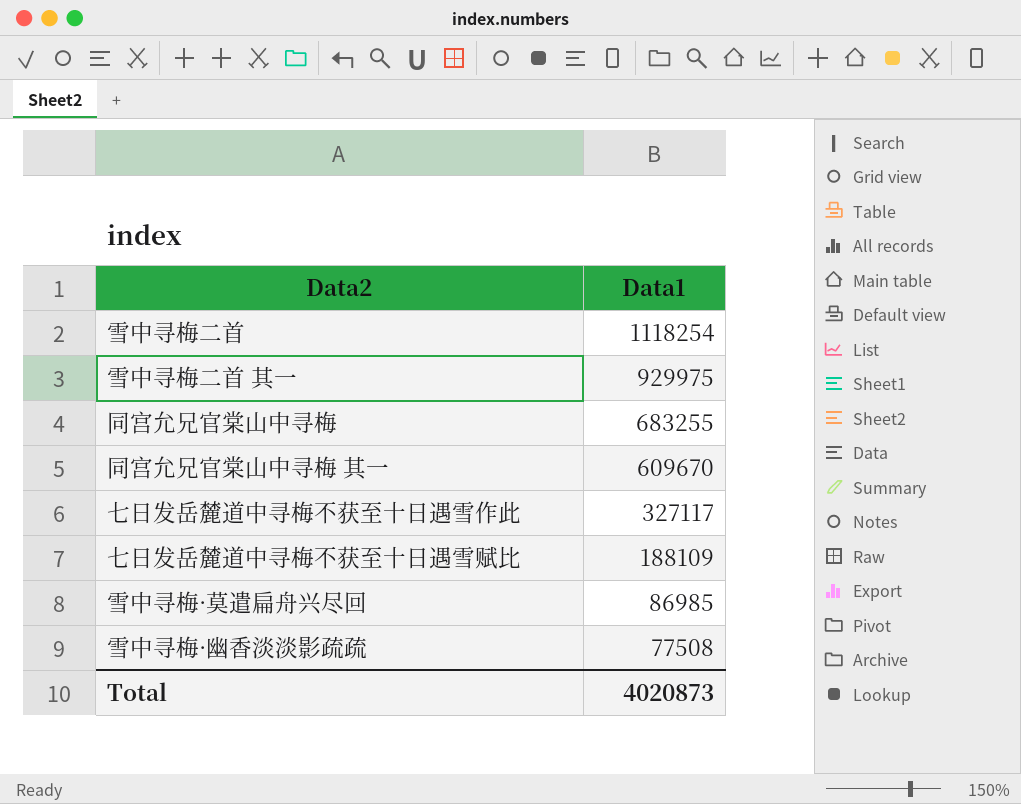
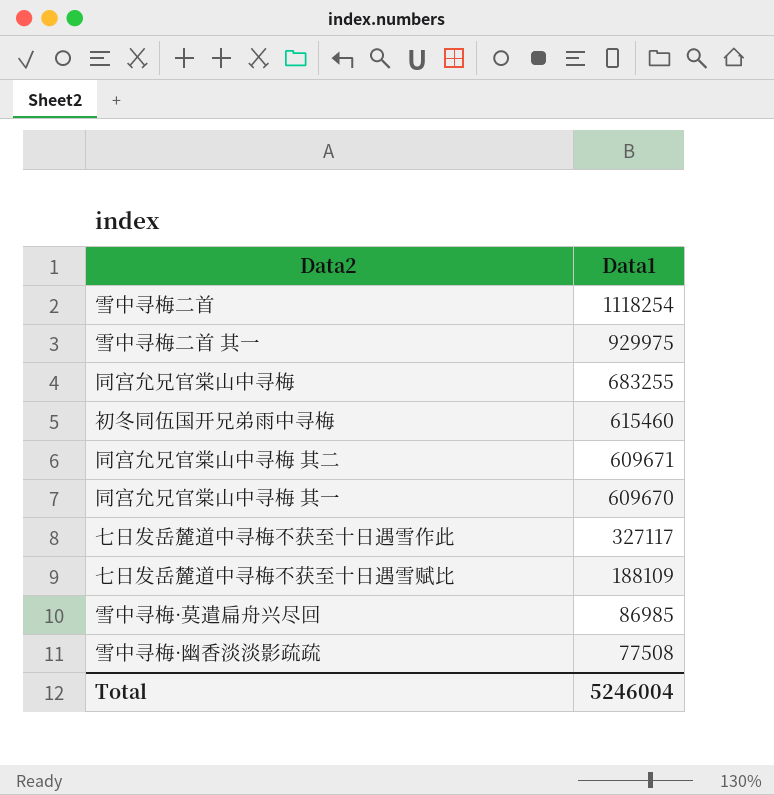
row 初冬同伍国开兄弟雨中寻梅: none -> 615460
row 同宫允兄官棠山中寻梅 其二: none -> 609671
Total | Data1: 4020873 -> 5246004

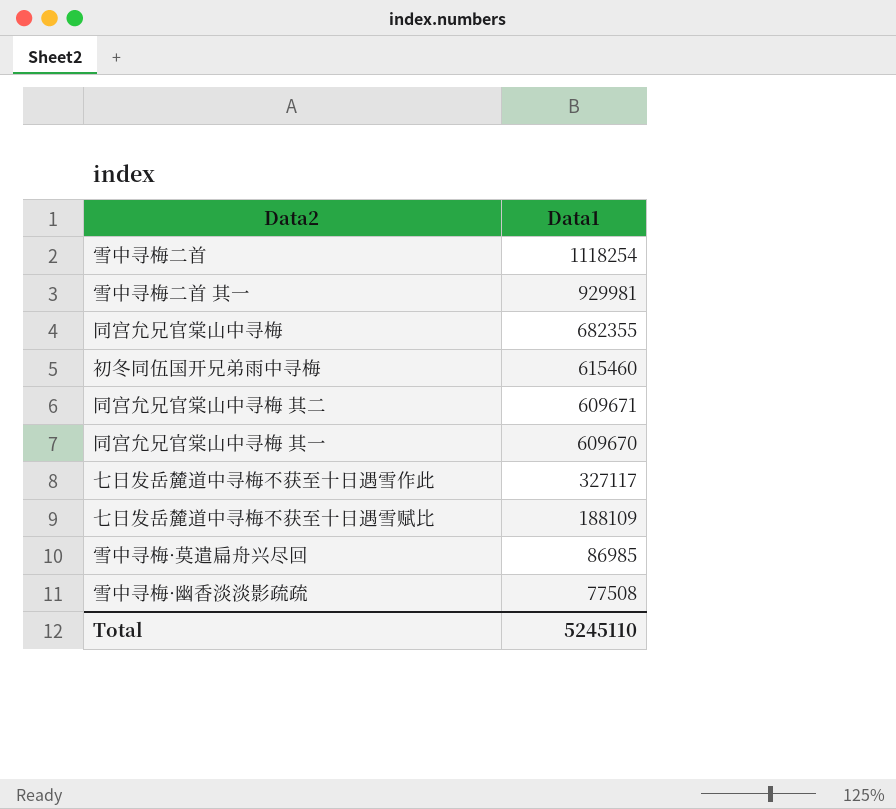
雪中寻梅二首 其一 | Data1: 929975 -> 929981
同宫允兄官棠山中寻梅 | Data1: 683255 -> 682355
Total | Data1: 5246004 -> 5245110

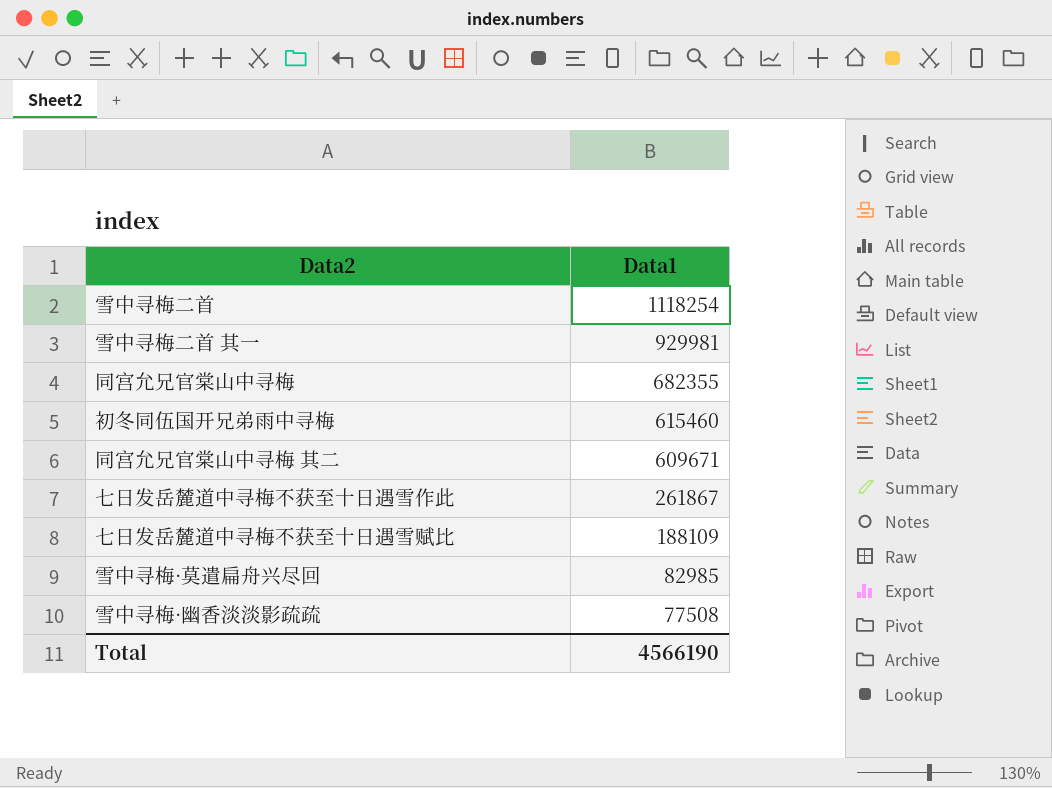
row 同宫允兄官棠山中寻梅 其一: 609670 -> none
七日发岳麓道中寻梅不获至十日遇雪作此 | Data1: 327117 -> 261867
雪中寻梅·莫遣扁舟兴尽回 | Data1: 86985 -> 82985
Total | Data1: 5245110 -> 4566190

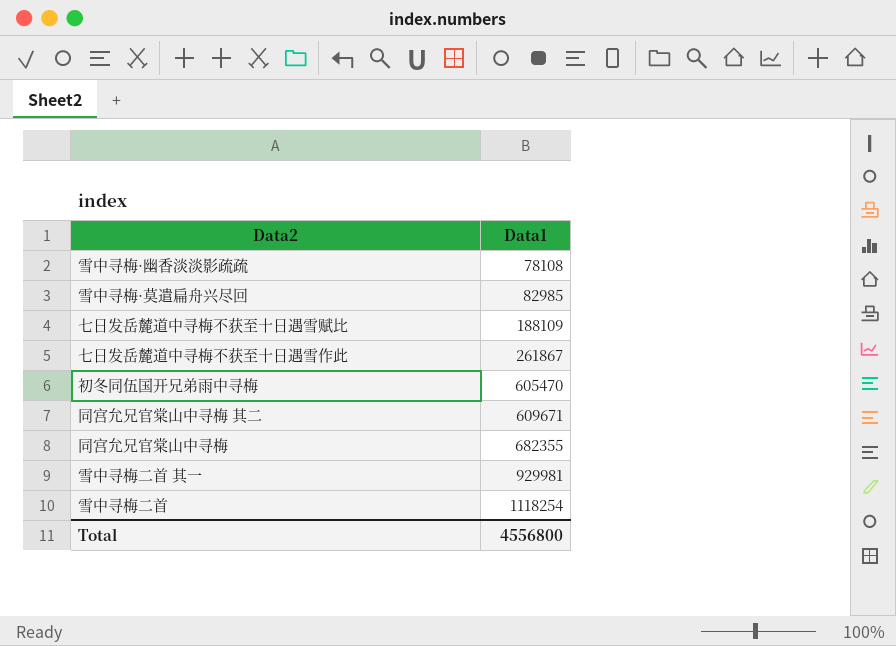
row order: Data1 descending -> Data1 ascending
雪中寻梅·幽香淡淡影疏疏 | Data1: 77508 -> 78108
初冬同伍国开兄弟雨中寻梅 | Data1: 615460 -> 605470
Total | Data1: 4566190 -> 4556800

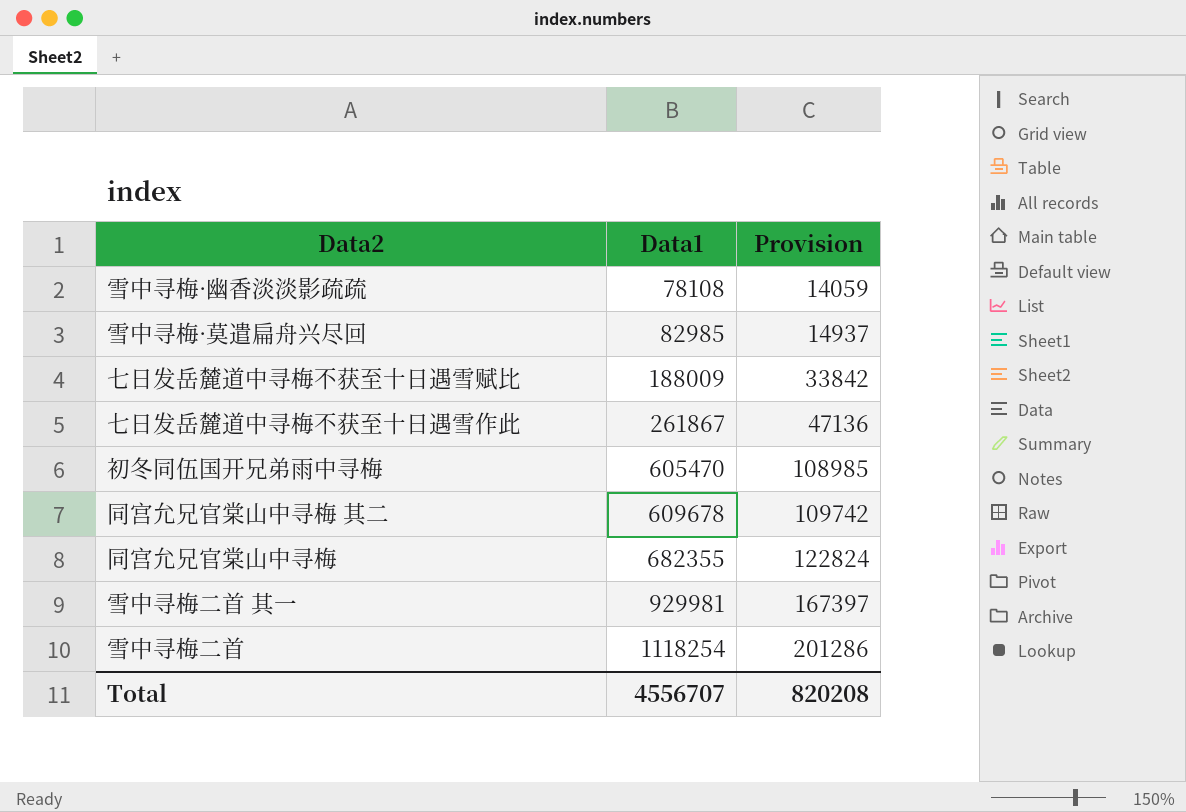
column Provision | formula: none -> [Data1] * 0.18
七日发岳麓道中寻梅不获至十日遇雪赋比 | Data1: 188109 -> 188009
同宫允兄官棠山中寻梅 其二 | Data1: 609671 -> 609678
Total | Data1: 4556800 -> 4556707

